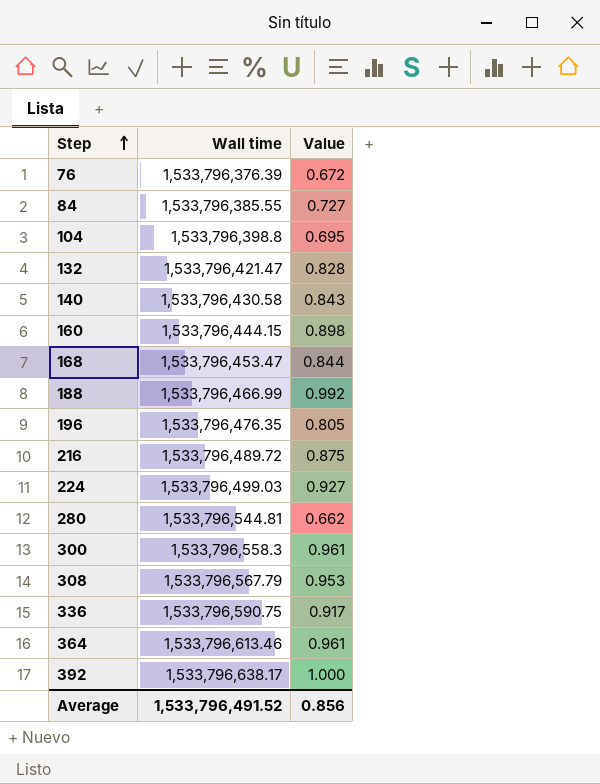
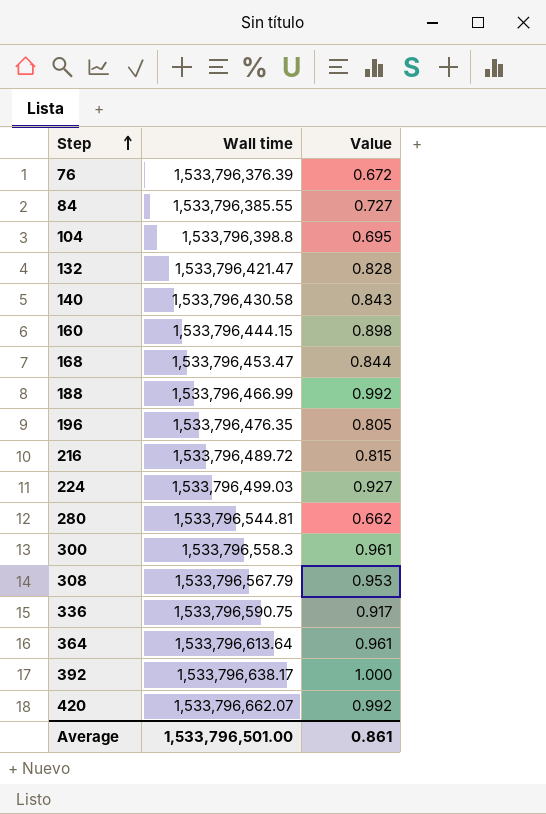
216 | Value: 0.875 -> 0.815
364 | Wall time: 1,533,796,613.46 -> 1,533,796,613.64
row 420: none -> 1,533,796,662.07 | 0.992
Average | Wall time: 1,533,796,491.52 -> 1,533,796,501.00
Average | Value: 0.856 -> 0.861

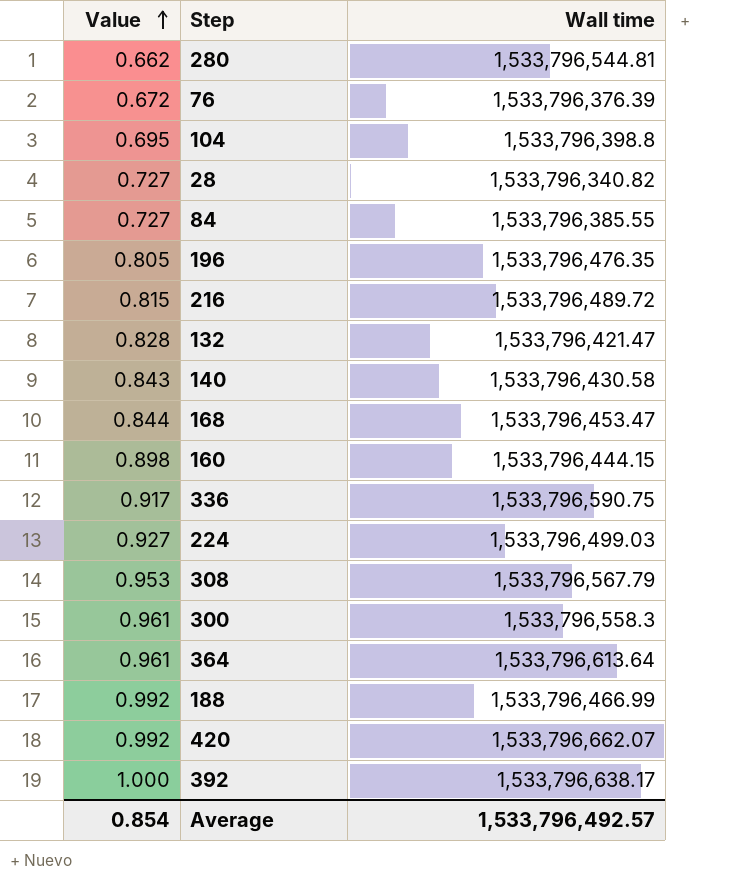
row order: Step ascending -> Value ascending
column Value | position: 3 -> 1
row 28: none -> 0.727 | 1,533,796,340.82
Average | Value: 0.861 -> 0.854
Average | Wall time: 1,533,796,501.00 -> 1,533,796,492.57

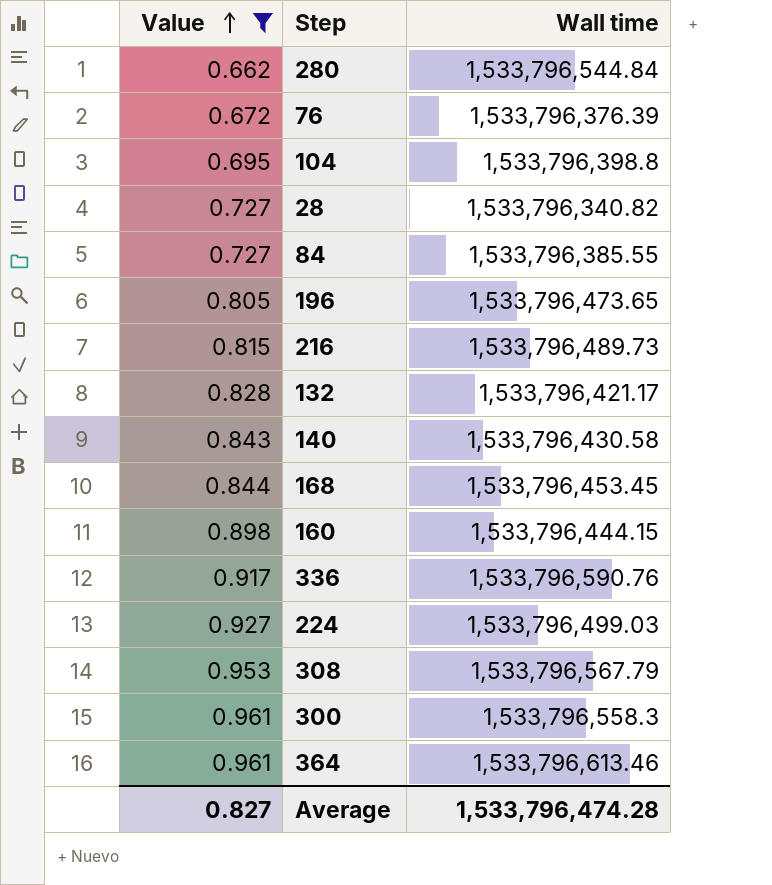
filter: none -> Value <= 0.961
280 | Wall time: 1,533,796,544.81 -> 1,533,796,544.84
196 | Wall time: 1,533,796,476.35 -> 1,533,796,473.65
216 | Wall time: 1,533,796,489.72 -> 1,533,796,489.73
132 | Wall time: 1,533,796,421.47 -> 1,533,796,421.17
168 | Wall time: 1,533,796,453.47 -> 1,533,796,453.45
336 | Wall time: 1,533,796,590.75 -> 1,533,796,590.76
364 | Wall time: 1,533,796,613.64 -> 1,533,796,613.46
Average | Value: 0.854 -> 0.827
Average | Wall time: 1,533,796,492.57 -> 1,533,796,474.28

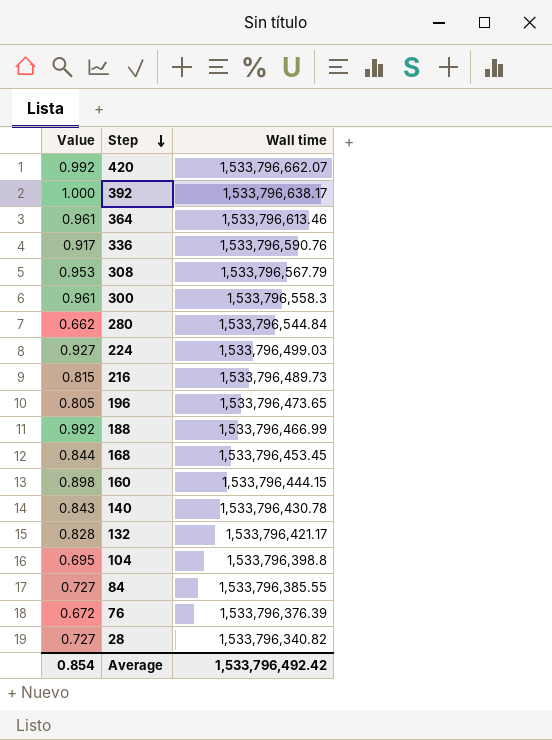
filter: Value <= 0.961 -> none
row order: Value ascending -> Step descending
140 | Wall time: 1,533,796,430.58 -> 1,533,796,430.78
Average | Value: 0.827 -> 0.854
Average | Wall time: 1,533,796,474.28 -> 1,533,796,492.42

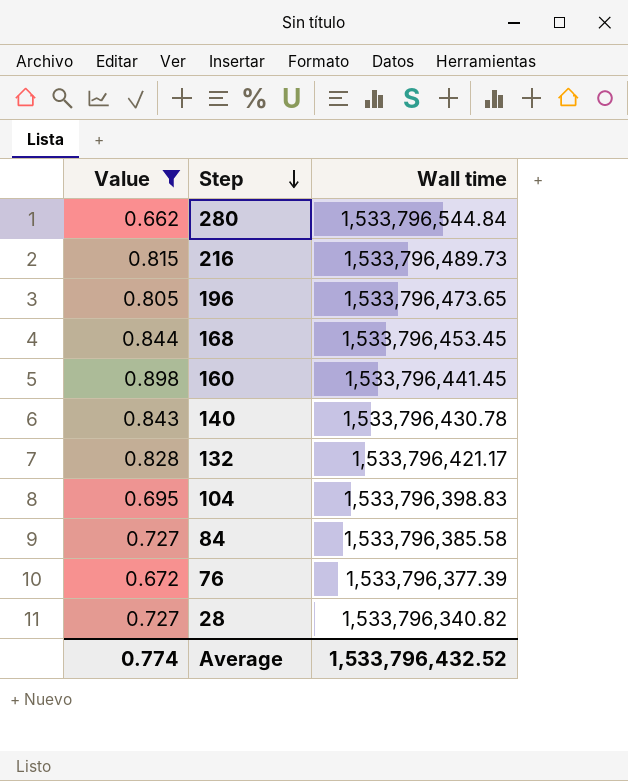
filter: none -> Value <= 0.898
160 | Wall time: 1,533,796,444.15 -> 1,533,796,441.45
104 | Wall time: 1,533,796,398.8 -> 1,533,796,398.83
84 | Wall time: 1,533,796,385.55 -> 1,533,796,385.58
76 | Wall time: 1,533,796,376.39 -> 1,533,796,377.39
Average | Value: 0.854 -> 0.774
Average | Wall time: 1,533,796,492.42 -> 1,533,796,432.52

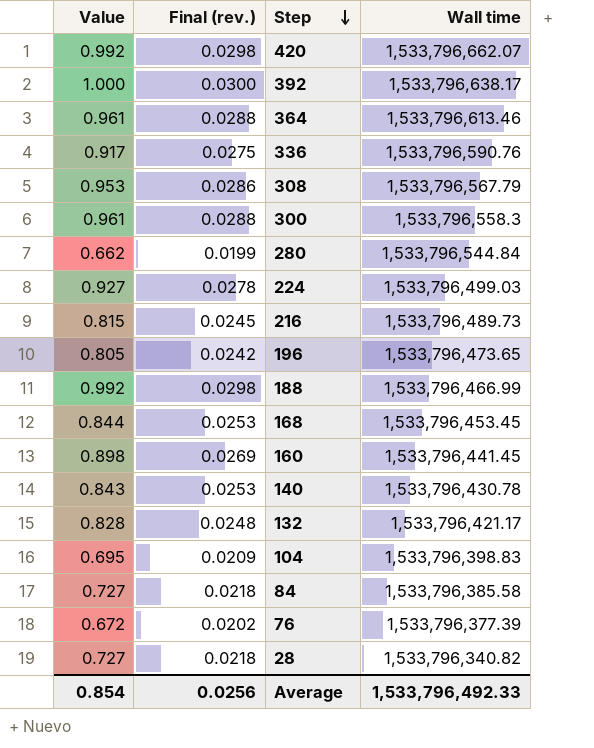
filter: Value <= 0.898 -> none
column Final (rev.) | formula: none -> [Value] * 0.03
Average | Value: 0.774 -> 0.854
Average | Wall time: 1,533,796,432.52 -> 1,533,796,492.33

